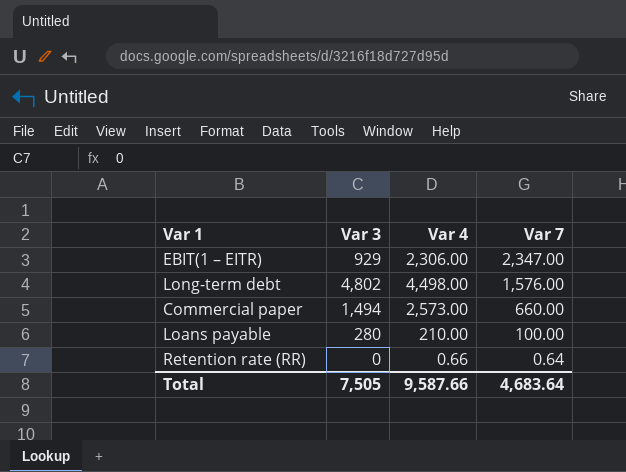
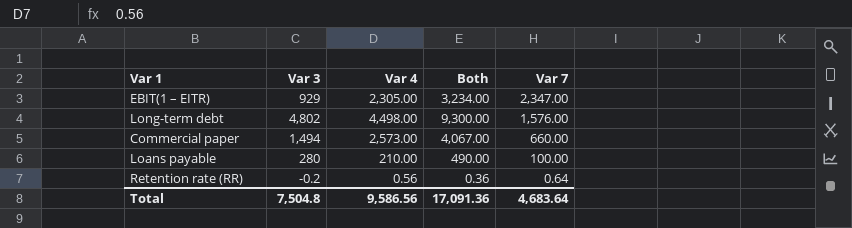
column Both | formula: none -> [Var 3] + [Var 4]
EBIT(1 – EITR) | Var 4: 2,306.00 -> 2,305.00
Retention rate (RR) | Var 3: 0 -> -0.2
Retention rate (RR) | Var 4: 0.66 -> 0.56
Total | Var 3: 7,505 -> 7,504.8
Total | Var 4: 9,587.66 -> 9,586.56

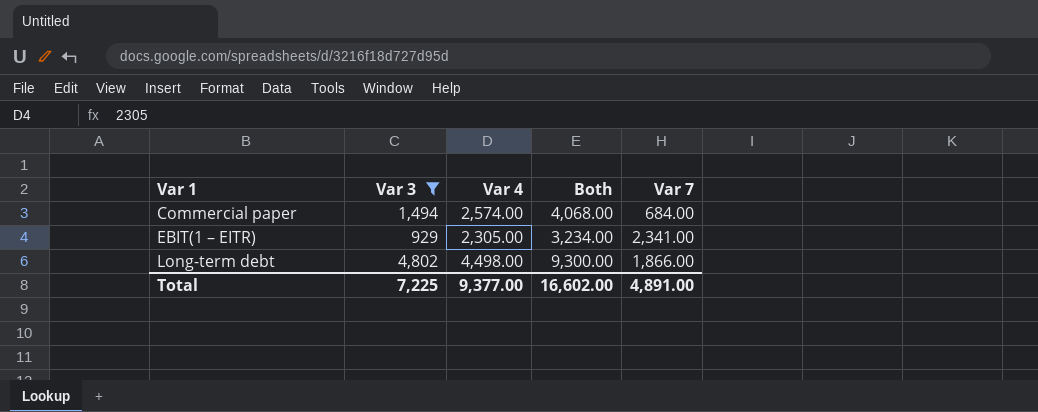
filter: none -> Var 3 >= 929
row order: Var 7 descending -> Var 1 ascending
Commercial paper | Var 4: 2,573.00 -> 2,574.00
Commercial paper | Both: 4,067.00 -> 4,068.00
Commercial paper | Var 7: 660.00 -> 684.00
EBIT(1 – EITR) | Var 7: 2,347.00 -> 2,341.00
Long-term debt | Var 7: 1,576.00 -> 1,866.00
Total | Var 3: 7,504.8 -> 7,225
Total | Var 4: 9,586.56 -> 9,377.00
Total | Both: 17,091.36 -> 16,602.00
Total | Var 7: 4,683.64 -> 4,891.00

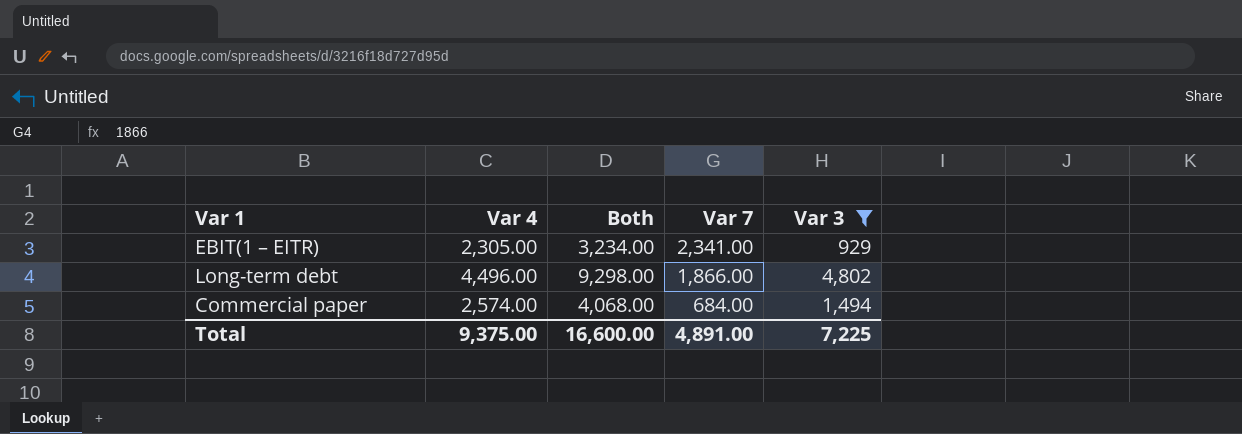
row order: Var 1 ascending -> Var 7 descending
column Var 3 | position: 2 -> 5
Long-term debt | Var 4: 4,498.00 -> 4,496.00
Long-term debt | Both: 9,300.00 -> 9,298.00
Total | Var 4: 9,377.00 -> 9,375.00
Total | Both: 16,602.00 -> 16,600.00

